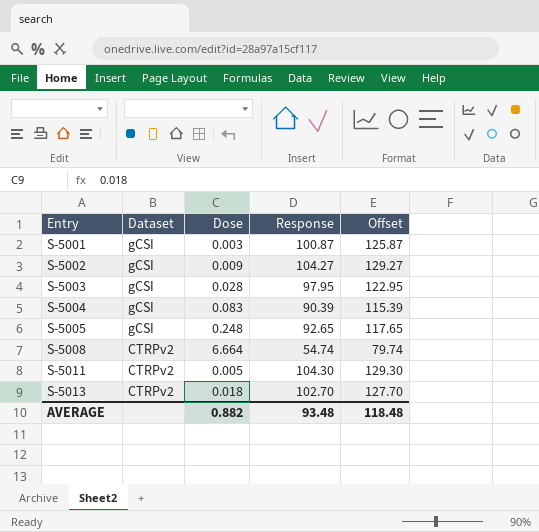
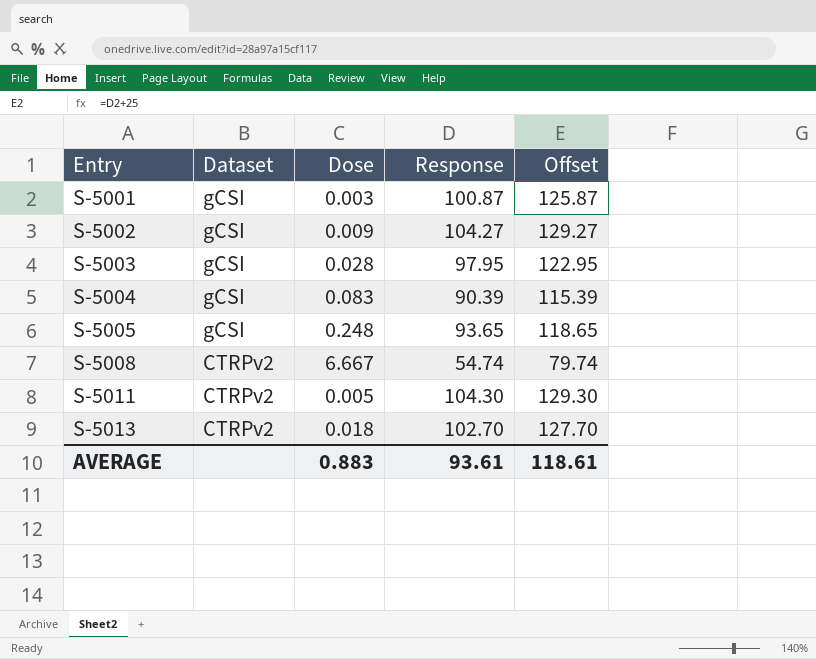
S-5005 | Response: 92.65 -> 93.65
S-5005 | Offset: 117.65 -> 118.65
S-5008 | Dose: 6.664 -> 6.667
AVERAGE | Dose: 0.882 -> 0.883
AVERAGE | Response: 93.48 -> 93.61
AVERAGE | Offset: 118.48 -> 118.61

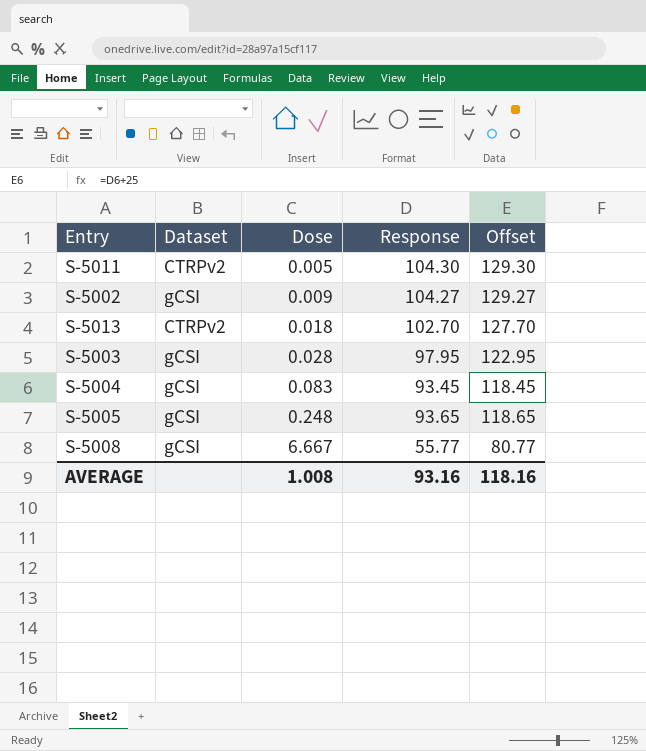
row order: Entry ascending -> Dose ascending
row S-5001: gCSI | 0.003 | 100.87 | 125.87 -> none
S-5004 | Response: 90.39 -> 93.45
S-5004 | Offset: 115.39 -> 118.45
S-5008 | Dataset: CTRPv2 -> gCSI
S-5008 | Response: 54.74 -> 55.77
S-5008 | Offset: 79.74 -> 80.77
AVERAGE | Dose: 0.883 -> 1.008
AVERAGE | Response: 93.61 -> 93.16
AVERAGE | Offset: 118.61 -> 118.16

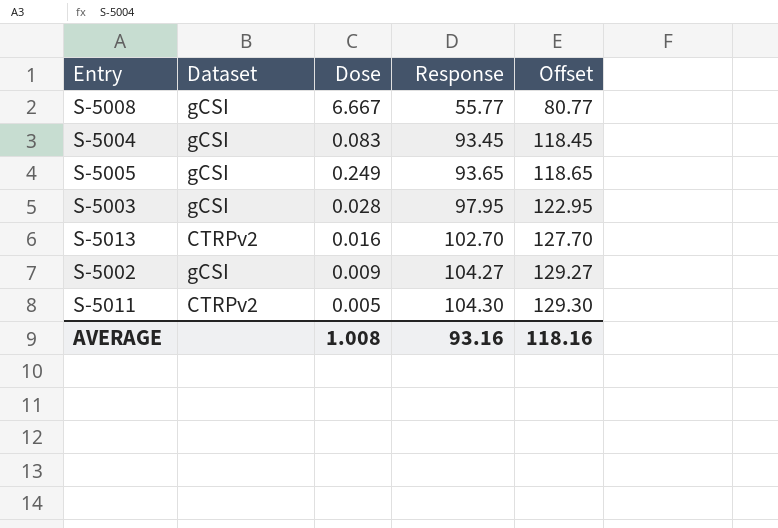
row order: Dose ascending -> Response ascending
S-5005 | Dose: 0.248 -> 0.249
S-5013 | Dose: 0.018 -> 0.016

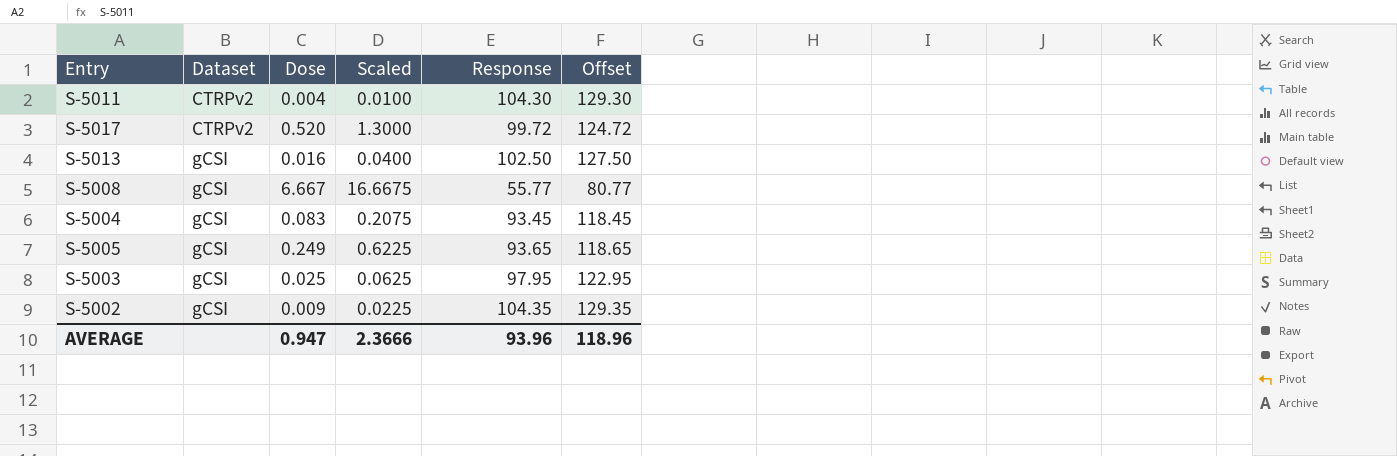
row order: Response ascending -> Dataset ascending
column Scaled | formula: none -> [Dose] * 2.5
S-5011 | Dose: 0.005 -> 0.004
row S-5017: none -> CTRPv2 | 0.520 | 1.3000 | 99.72 | 124.72
S-5013 | Dataset: CTRPv2 -> gCSI
S-5013 | Response: 102.70 -> 102.50
S-5013 | Offset: 127.70 -> 127.50
S-5003 | Dose: 0.028 -> 0.025
S-5002 | Response: 104.27 -> 104.35
S-5002 | Offset: 129.27 -> 129.35
AVERAGE | Dose: 1.008 -> 0.947
AVERAGE | Response: 93.16 -> 93.96
AVERAGE | Offset: 118.16 -> 118.96

